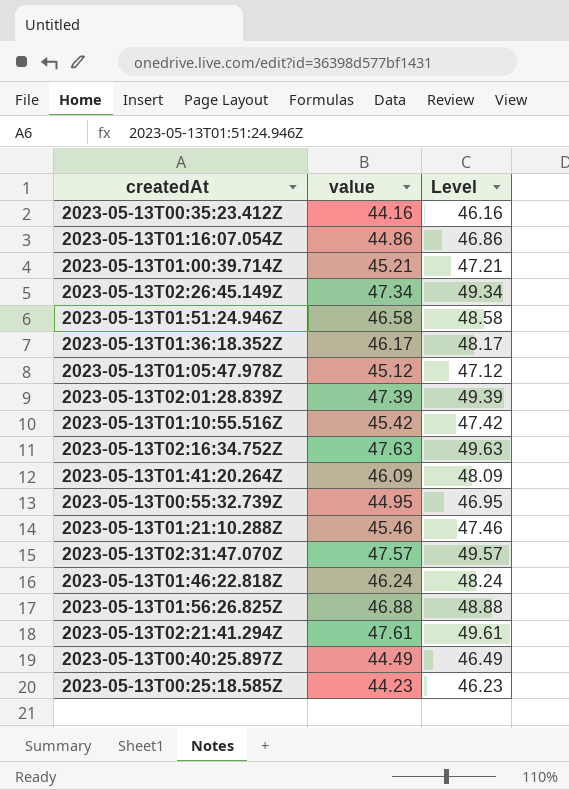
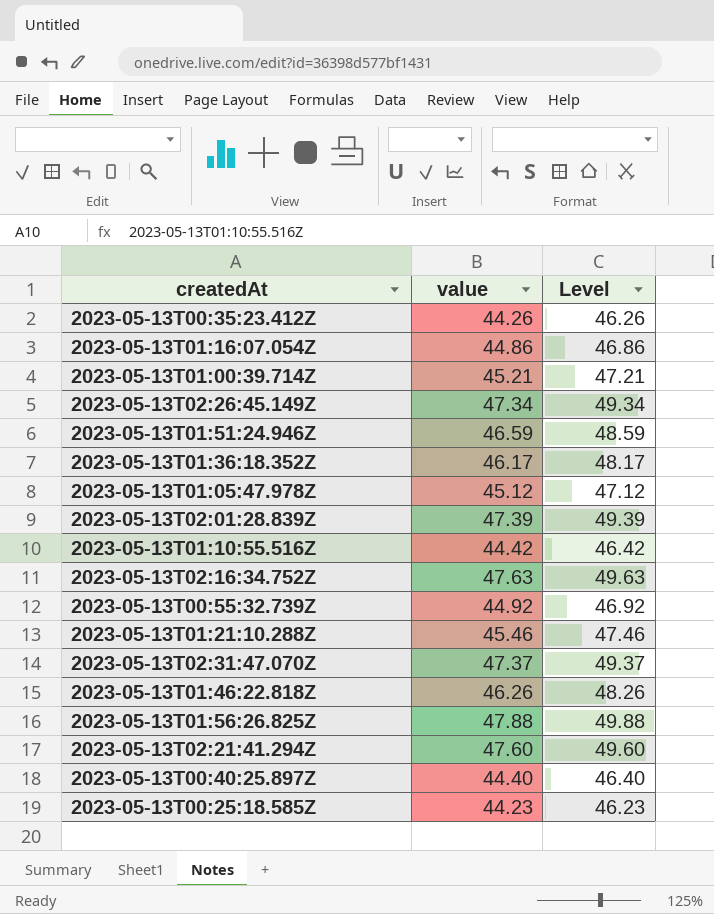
row 2023-05-13T01:41:20.264Z: 46.09 | 48.09 -> none
2023-05-13T00:35:23.412Z | value: 44.16 -> 44.26
2023-05-13T00:35:23.412Z | Level: 46.16 -> 46.26
2023-05-13T01:51:24.946Z | value: 46.58 -> 46.59
2023-05-13T01:51:24.946Z | Level: 48.58 -> 48.59
2023-05-13T01:10:55.516Z | value: 45.42 -> 44.42
2023-05-13T01:10:55.516Z | Level: 47.42 -> 46.42
2023-05-13T00:55:32.739Z | value: 44.95 -> 44.92
2023-05-13T00:55:32.739Z | Level: 46.95 -> 46.92
2023-05-13T02:31:47.070Z | value: 47.57 -> 47.37
2023-05-13T02:31:47.070Z | Level: 49.57 -> 49.37
2023-05-13T01:46:22.818Z | value: 46.24 -> 46.26
2023-05-13T01:46:22.818Z | Level: 48.24 -> 48.26
2023-05-13T01:56:26.825Z | value: 46.88 -> 47.88
2023-05-13T01:56:26.825Z | Level: 48.88 -> 49.88
2023-05-13T02:21:41.294Z | value: 47.61 -> 47.60
2023-05-13T02:21:41.294Z | Level: 49.61 -> 49.60
2023-05-13T00:40:25.897Z | value: 44.49 -> 44.40
2023-05-13T00:40:25.897Z | Level: 46.49 -> 46.40

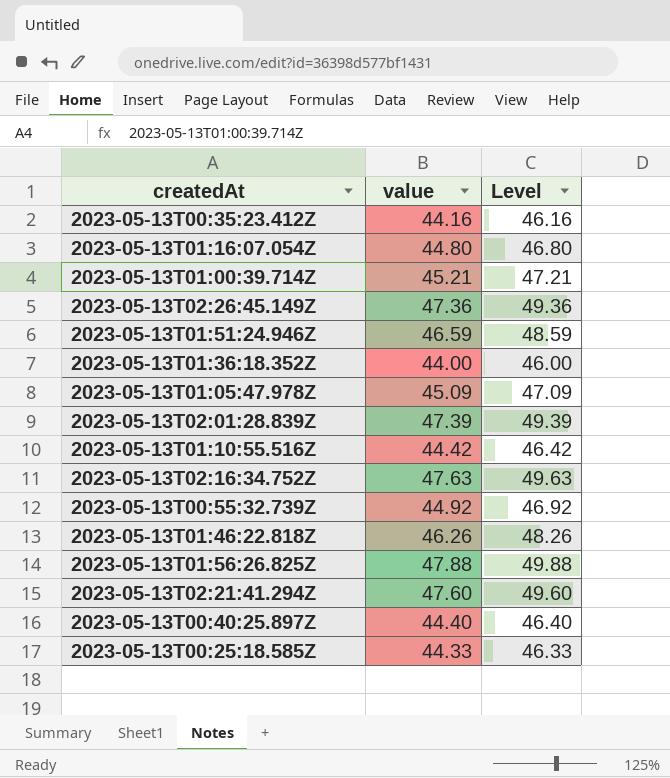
row 2023-05-13T01:21:10.288Z: 45.46 | 47.46 -> none
row 2023-05-13T02:31:47.070Z: 47.37 | 49.37 -> none
2023-05-13T00:35:23.412Z | value: 44.26 -> 44.16
2023-05-13T00:35:23.412Z | Level: 46.26 -> 46.16
2023-05-13T01:16:07.054Z | value: 44.86 -> 44.80
2023-05-13T01:16:07.054Z | Level: 46.86 -> 46.80
2023-05-13T02:26:45.149Z | value: 47.34 -> 47.36
2023-05-13T02:26:45.149Z | Level: 49.34 -> 49.36
2023-05-13T01:36:18.352Z | value: 46.17 -> 44.00
2023-05-13T01:36:18.352Z | Level: 48.17 -> 46.00
2023-05-13T01:05:47.978Z | value: 45.12 -> 45.09
2023-05-13T01:05:47.978Z | Level: 47.12 -> 47.09
2023-05-13T00:25:18.585Z | value: 44.23 -> 44.33
2023-05-13T00:25:18.585Z | Level: 46.23 -> 46.33

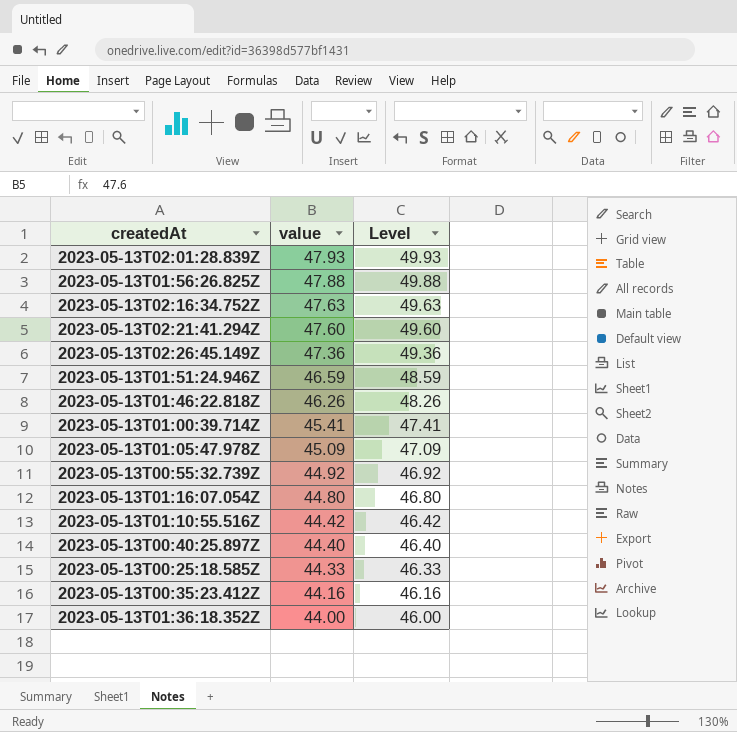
row order: none -> value descending
2023-05-13T02:01:28.839Z | value: 47.39 -> 47.93
2023-05-13T02:01:28.839Z | Level: 49.39 -> 49.93
2023-05-13T01:00:39.714Z | value: 45.21 -> 45.41
2023-05-13T01:00:39.714Z | Level: 47.21 -> 47.41

